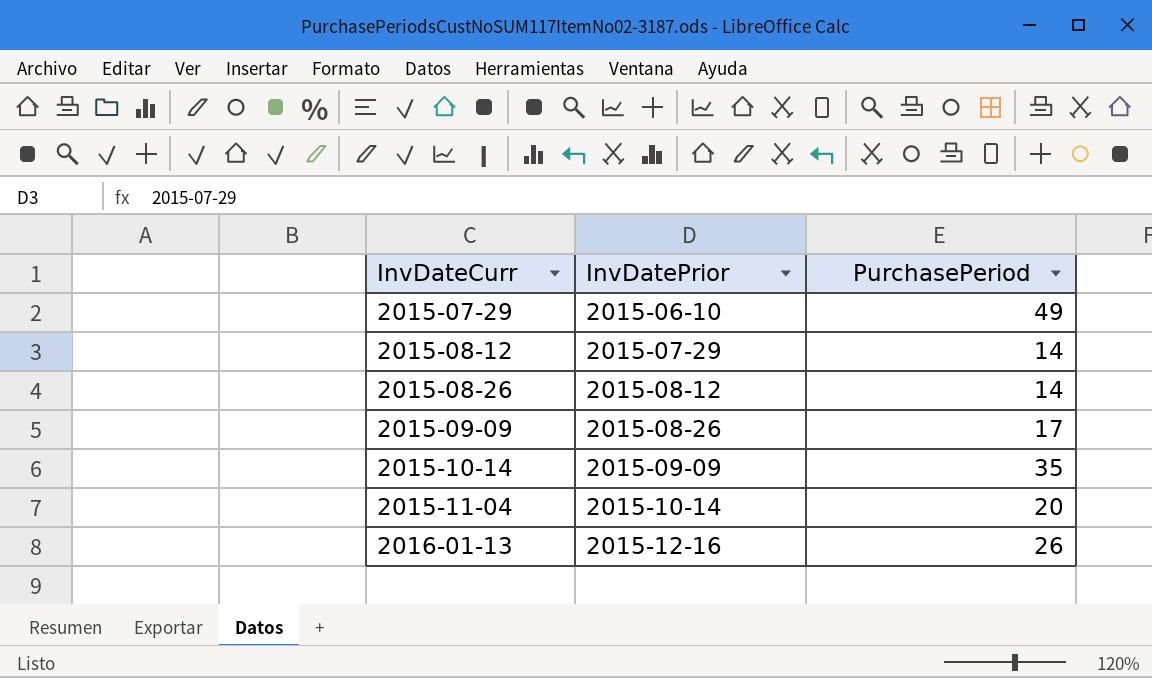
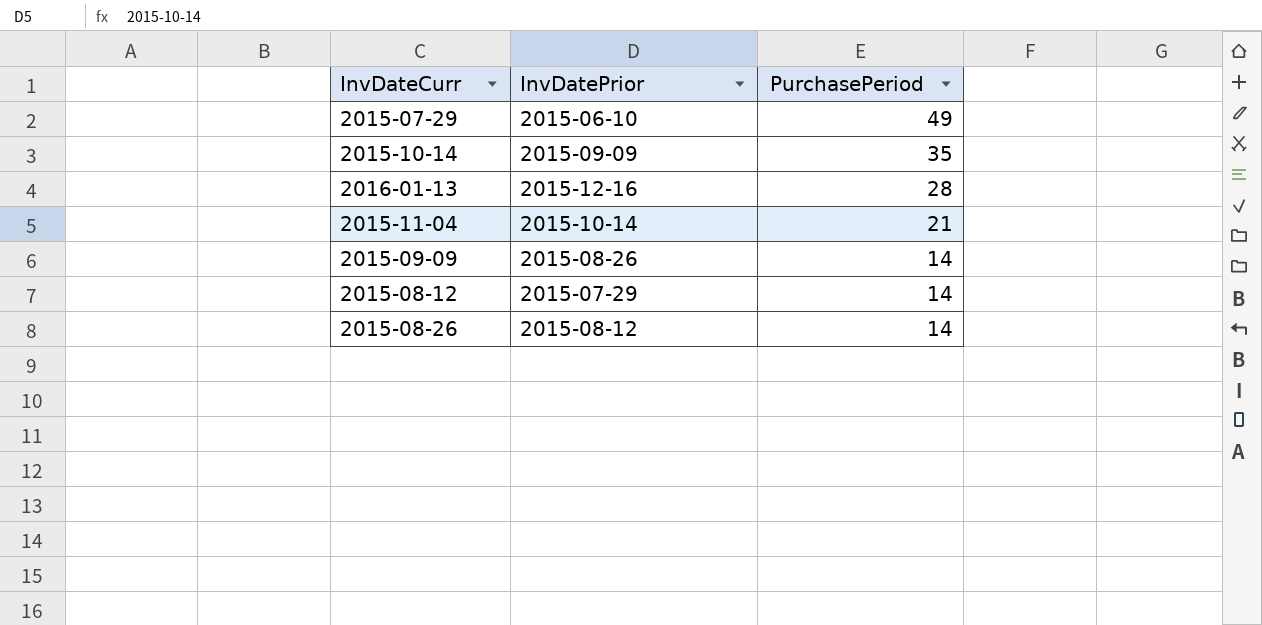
row order: InvDateCurr ascending -> PurchasePeriod descending
2016-01-13 | PurchasePeriod: 26 -> 28
2015-11-04 | PurchasePeriod: 20 -> 21
2015-09-09 | PurchasePeriod: 17 -> 14

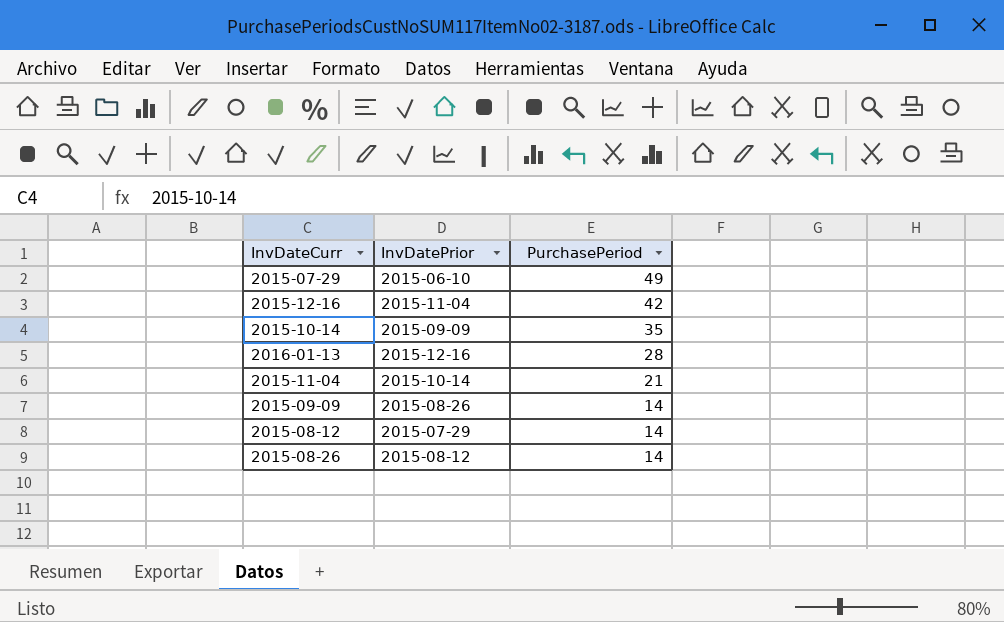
row 2015-12-16: none -> 2015-11-04 | 42

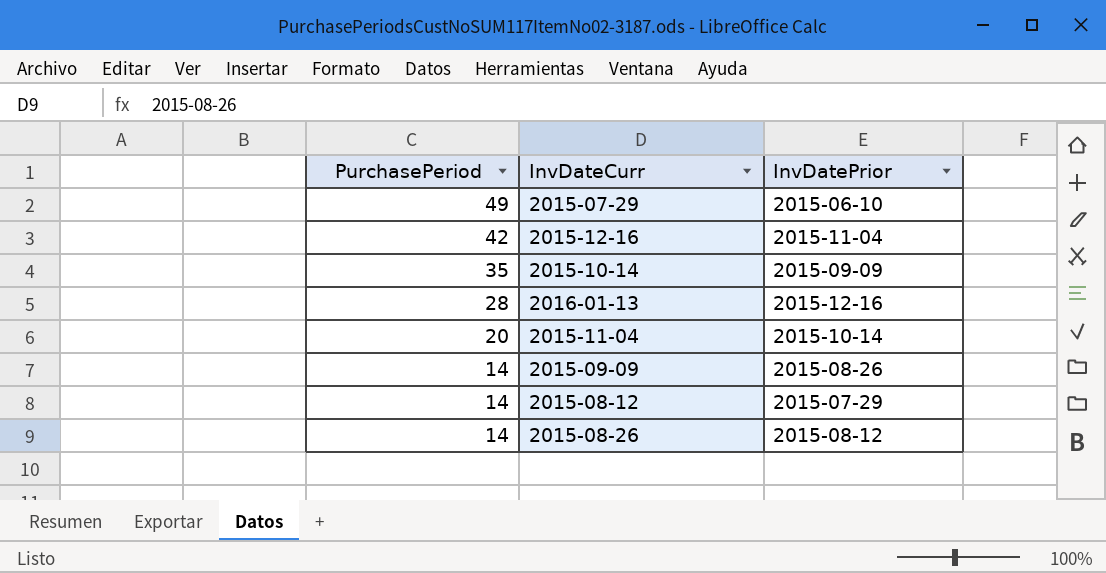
column PurchasePeriod | position: 3 -> 1
2015-11-04 | PurchasePeriod: 21 -> 20

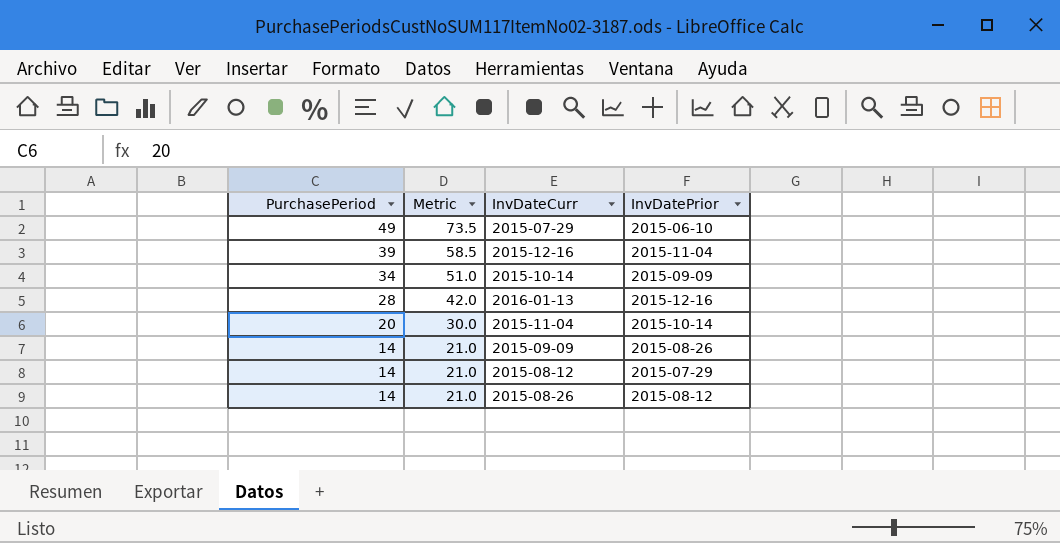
column Metric | formula: none -> [PurchasePeriod] * 1.5
2015-12-16 | PurchasePeriod: 42 -> 39
2015-10-14 | PurchasePeriod: 35 -> 34

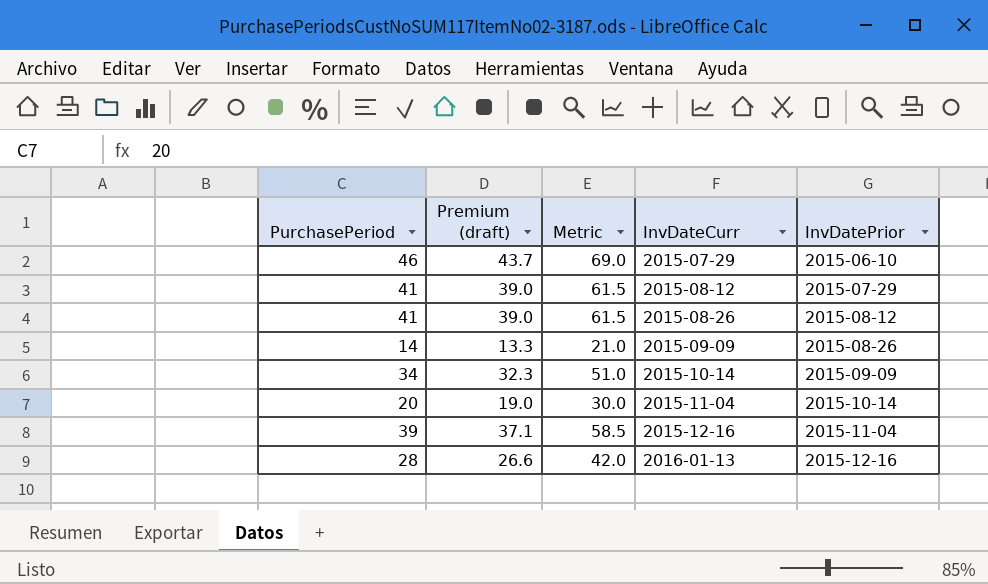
row order: PurchasePeriod descending -> InvDateCurr ascending
column Premium (draft) | formula: none -> [PurchasePeriod] * 0.95
2015-07-29 | PurchasePeriod: 49 -> 46
2015-07-29 | Metric: 73.5 -> 69.0
2015-08-12 | PurchasePeriod: 14 -> 41
2015-08-12 | Metric: 21.0 -> 61.5
2015-08-26 | PurchasePeriod: 14 -> 41
2015-08-26 | Metric: 21.0 -> 61.5

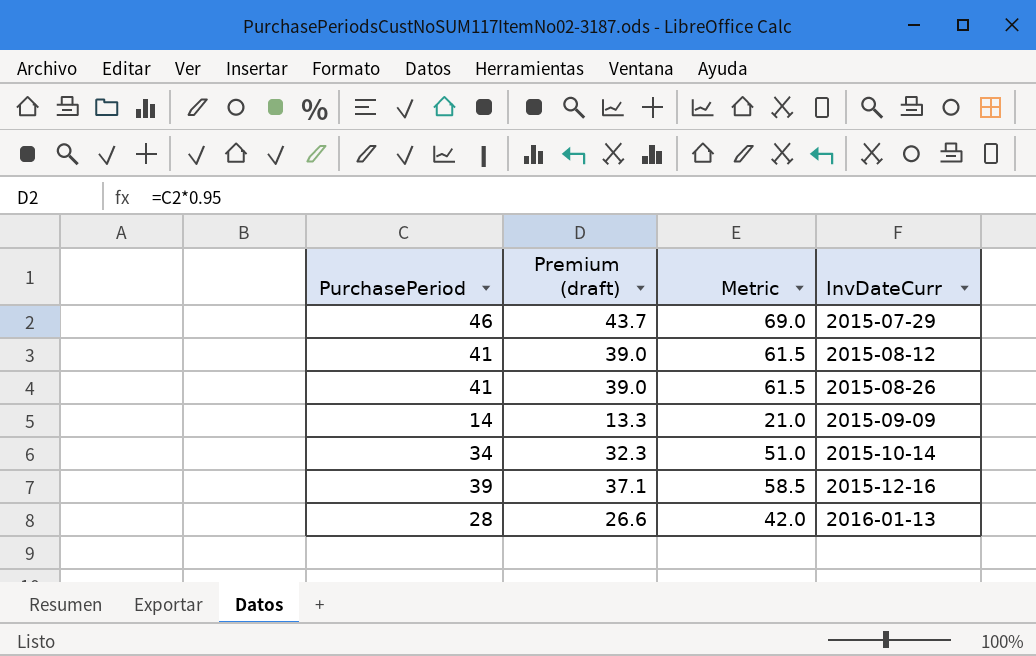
column InvDatePrior | position: 5 -> none
row 2015-11-04: 20 | 19.0 | 30.0 | 2015-10-14 -> none

